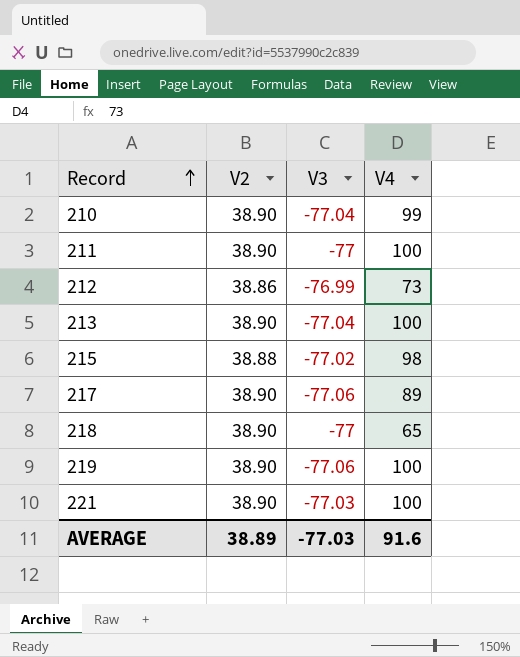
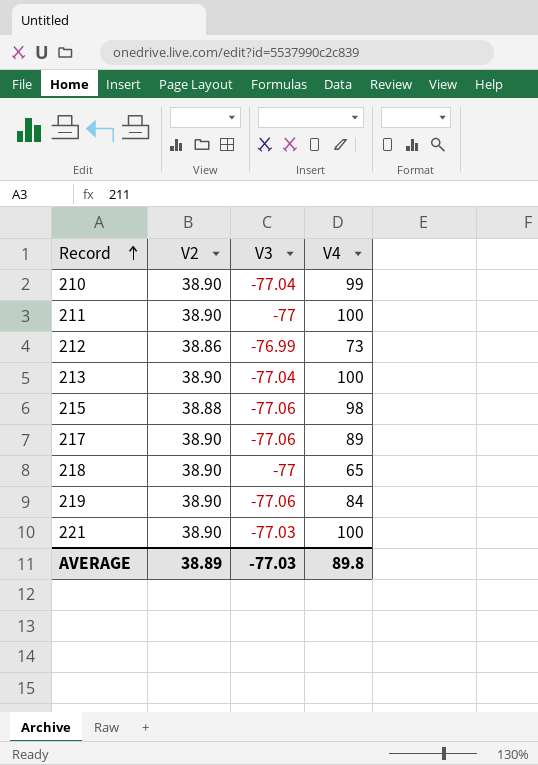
215 | V3: -77.02 -> -77.06
219 | V4: 100 -> 84
AVERAGE | V4: 91.6 -> 89.8

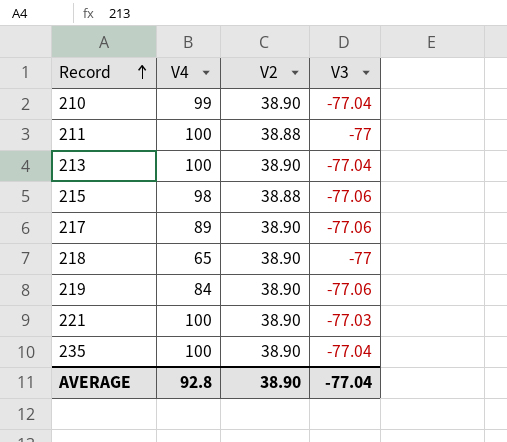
column V4 | position: 4 -> 2
row 212: 38.86 | -76.99 | 73 -> none
211 | V2: 38.90 -> 38.88
row 235: none -> 100 | 38.90 | -77.04
AVERAGE | V4: 89.8 -> 92.8
AVERAGE | V2: 38.89 -> 38.90
AVERAGE | V3: -77.03 -> -77.04

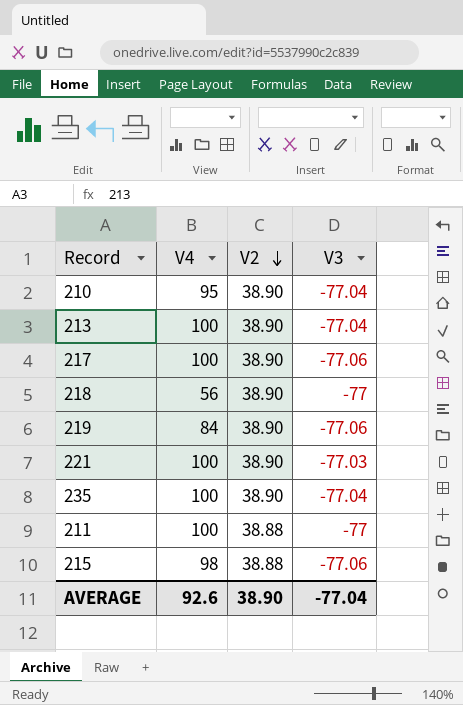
row order: Record ascending -> V2 descending
210 | V4: 99 -> 95
217 | V4: 89 -> 100
218 | V4: 65 -> 56
AVERAGE | V4: 92.8 -> 92.6

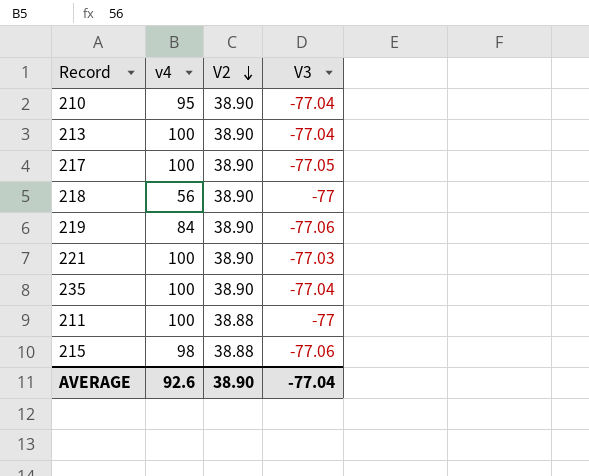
column name: V4 -> v4
217 | V3: -77.06 -> -77.05

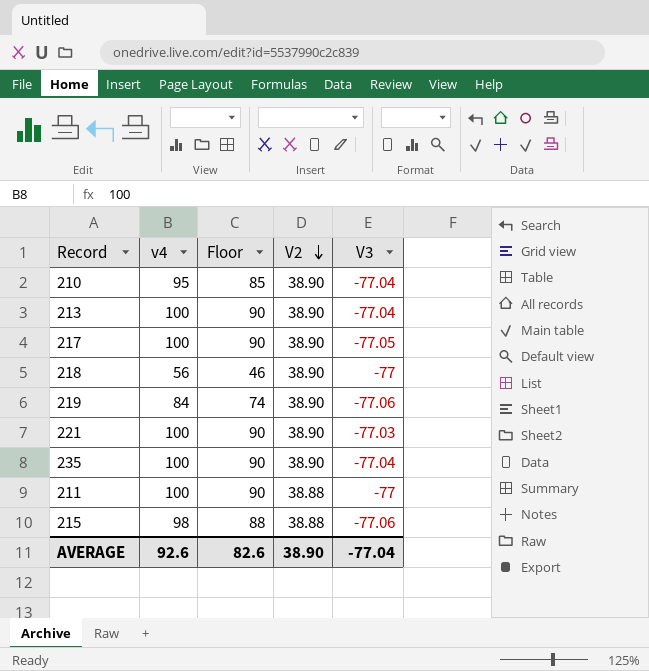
column Floor | formula: none -> [v4] - 10

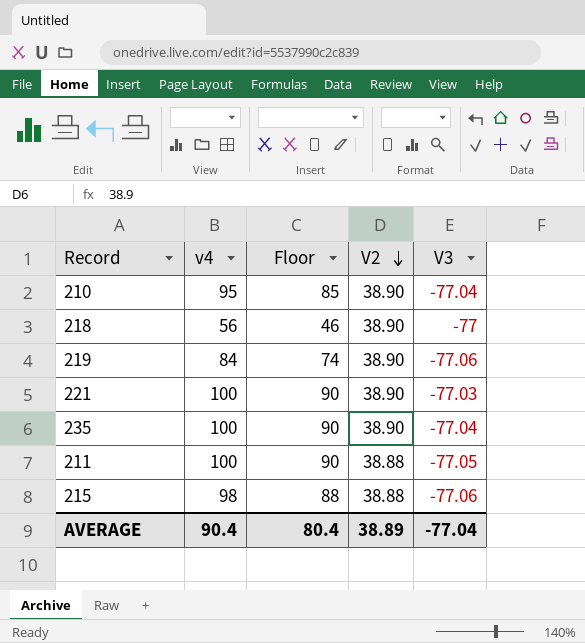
row 213: 100 | 90 | 38.90 | -77.04 -> none
row 217: 100 | 90 | 38.90 | -77.05 -> none
211 | V3: -77 -> -77.05
AVERAGE | v4: 92.6 -> 90.4
AVERAGE | Floor: 82.6 -> 80.4
AVERAGE | V2: 38.90 -> 38.89

